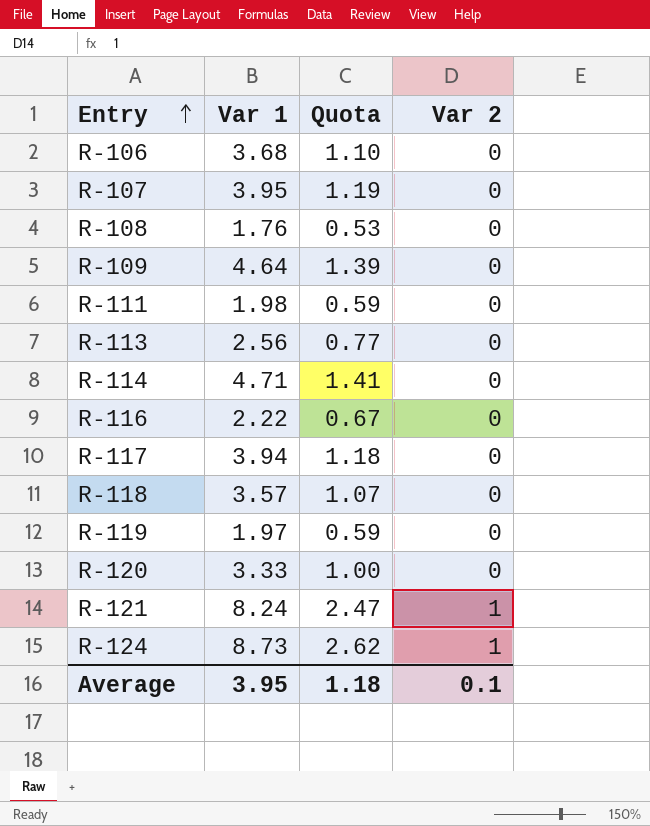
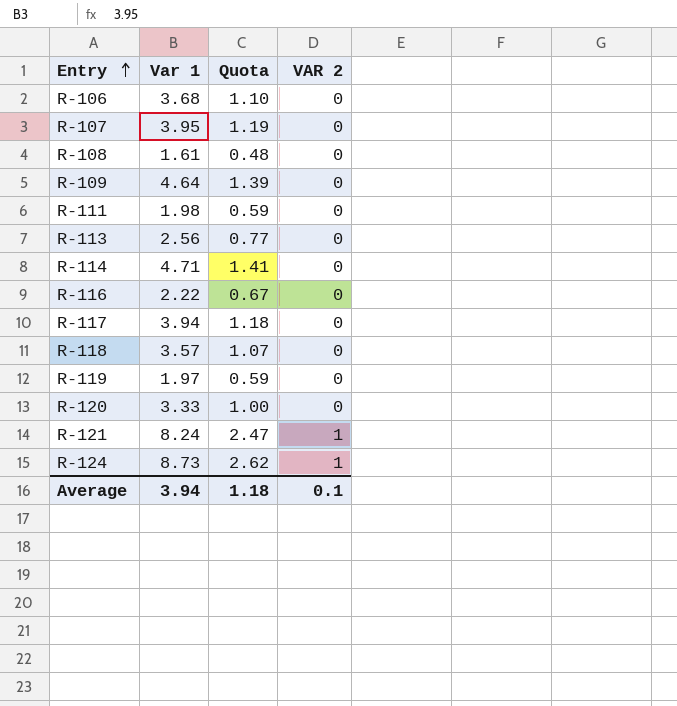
column name: Var 2 -> VAR 2
R-108 | Var 1: 1.76 -> 1.61
R-108 | Quota: 0.53 -> 0.48
Average | Var 1: 3.95 -> 3.94

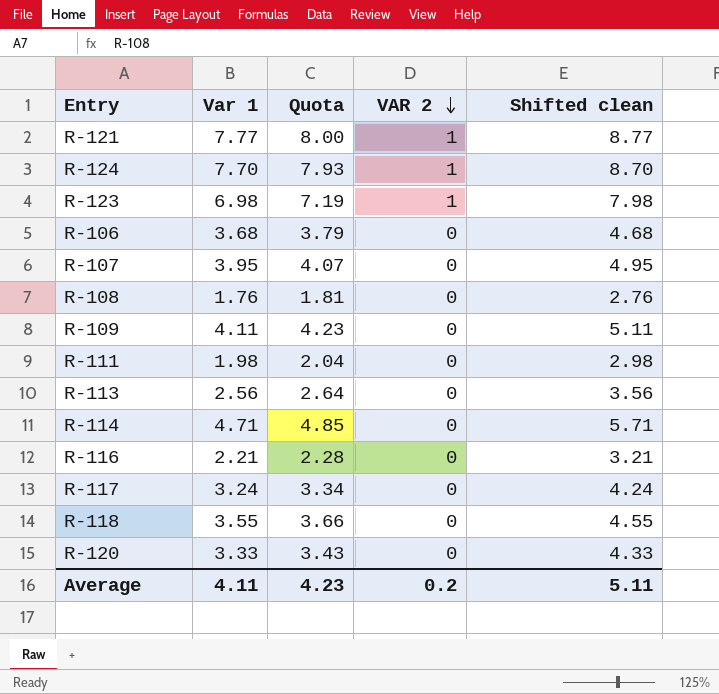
row order: Entry ascending -> VAR 2 descending
column Quota | formula: [Var 1] * 0.3 -> [Var 1] * 1.03
column Shifted clean | formula: none -> [Var 1] + 1
row R-119: 1.97 | 0.59 | 0 -> none
R-121 | Var 1: 8.24 -> 7.77
R-124 | Var 1: 8.73 -> 7.70
row R-123: none -> 6.98 | 7.19 | 1 | 7.98
R-108 | Var 1: 1.61 -> 1.76
R-109 | Var 1: 4.64 -> 4.11
R-116 | Var 1: 2.22 -> 2.21
R-117 | Var 1: 3.94 -> 3.24
R-118 | Var 1: 3.57 -> 3.55
Average | Var 1: 3.94 -> 4.11
Average | Quota: 1.18 -> 4.23
Average | VAR 2: 0.1 -> 0.2

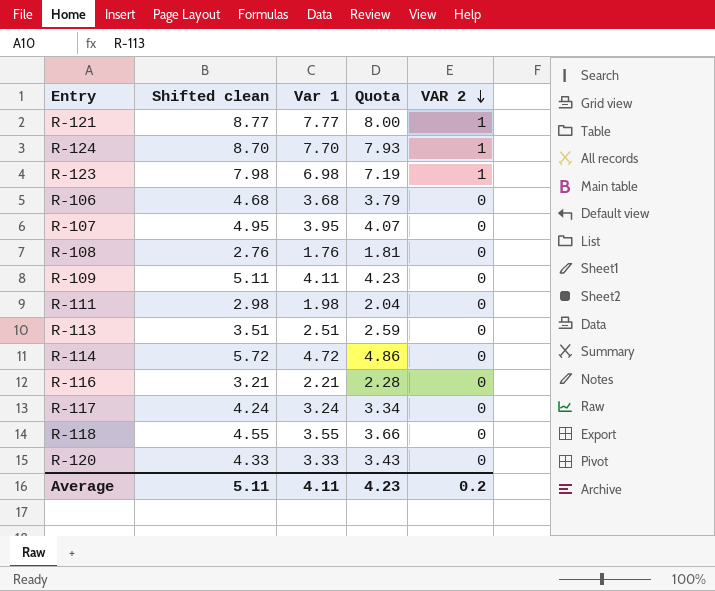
column Shifted clean | position: 5 -> 2
R-113 | Shifted clean: 3.56 -> 3.51
R-113 | Var 1: 2.56 -> 2.51
R-113 | Quota: 2.64 -> 2.59
R-114 | Shifted clean: 5.71 -> 5.72
R-114 | Var 1: 4.71 -> 4.72
R-114 | Quota: 4.85 -> 4.86

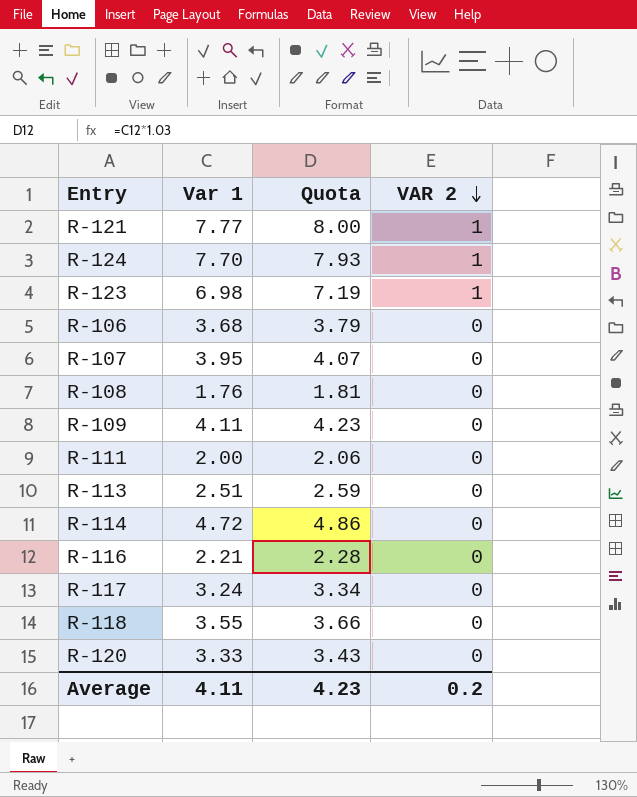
column Shifted clean | formula: [Var 1] + 1 -> none
R-111 | Var 1: 1.98 -> 2.00
R-111 | Quota: 2.04 -> 2.06

